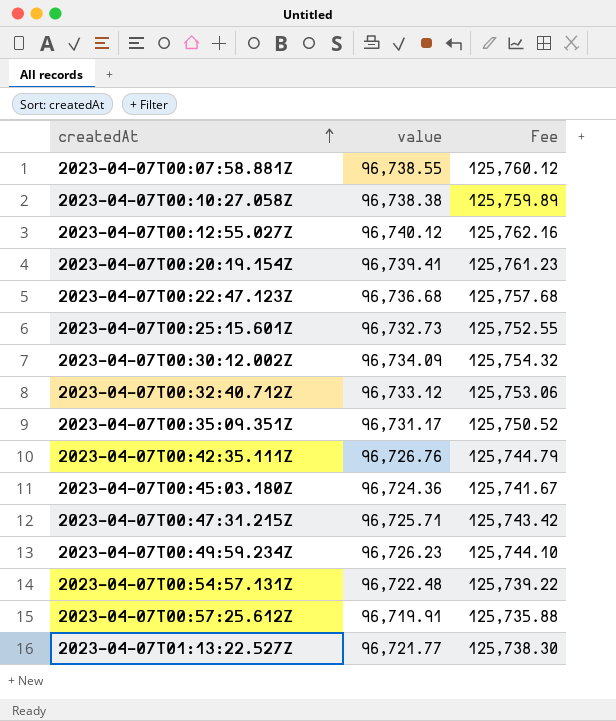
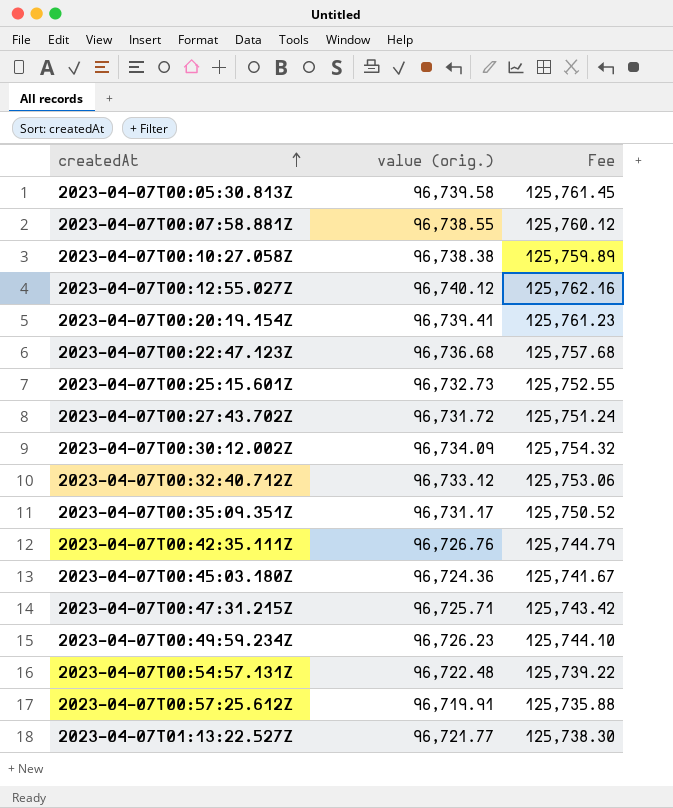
column name: value -> value (orig.)
row 2023-04-07T00:05:30.813Z: none -> 96,739.58 | 125,761.45
row 2023-04-07T00:27:43.702Z: none -> 96,731.72 | 125,751.24

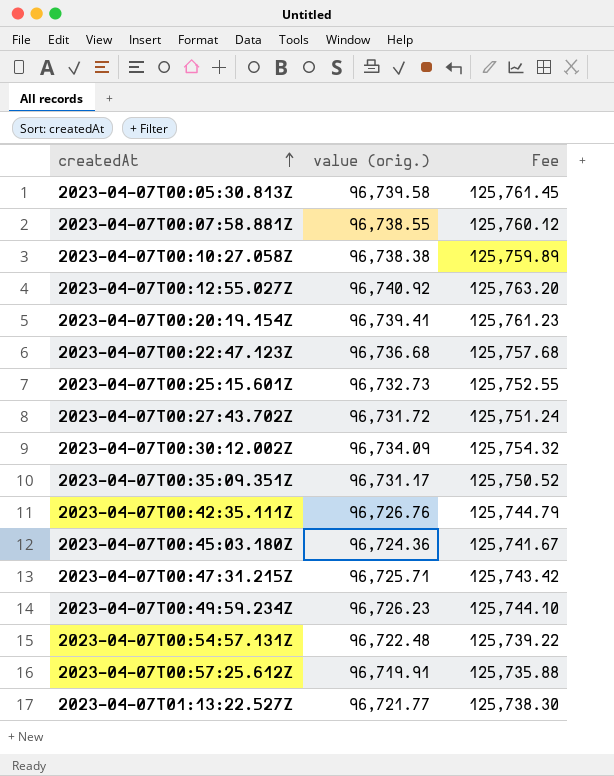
row 2023-04-07T00:32:40.712Z: 96,733.12 | 125,753.06 -> none
2023-04-07T00:12:55.027Z | value (orig.): 96,740.12 -> 96,740.92
2023-04-07T00:12:55.027Z | Fee: 125,762.16 -> 125,763.20

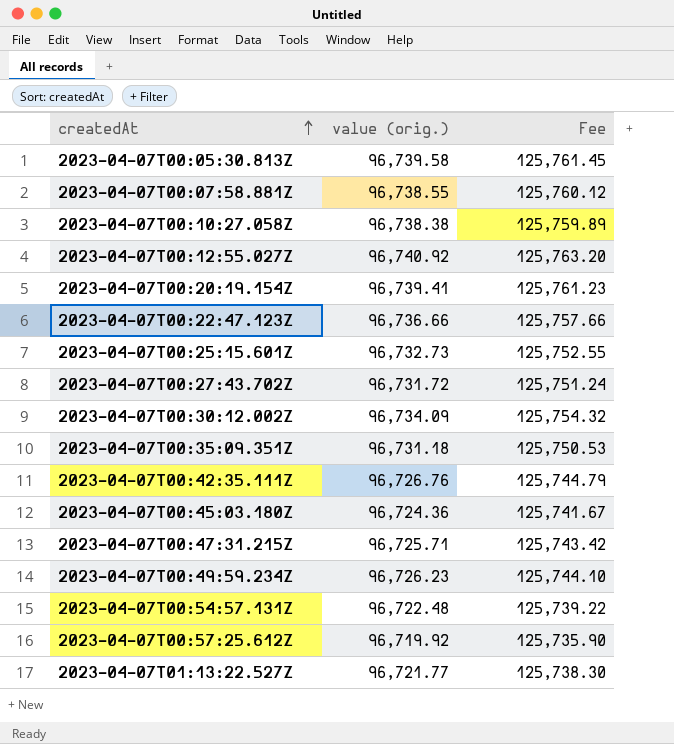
2023-04-07T00:22:47.123Z | value (orig.): 96,736.68 -> 96,736.66
2023-04-07T00:22:47.123Z | Fee: 125,757.68 -> 125,757.66
2023-04-07T00:35:09.351Z | value (orig.): 96,731.17 -> 96,731.18
2023-04-07T00:35:09.351Z | Fee: 125,750.52 -> 125,750.53
2023-04-07T00:57:25.612Z | value (orig.): 96,719.91 -> 96,719.92
2023-04-07T00:57:25.612Z | Fee: 125,735.88 -> 125,735.90

